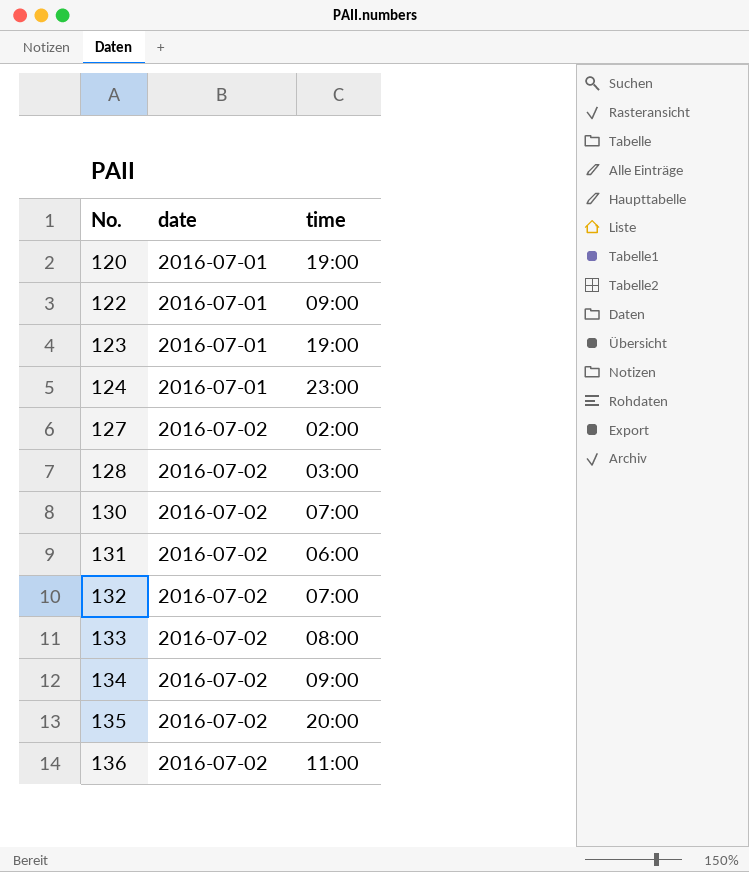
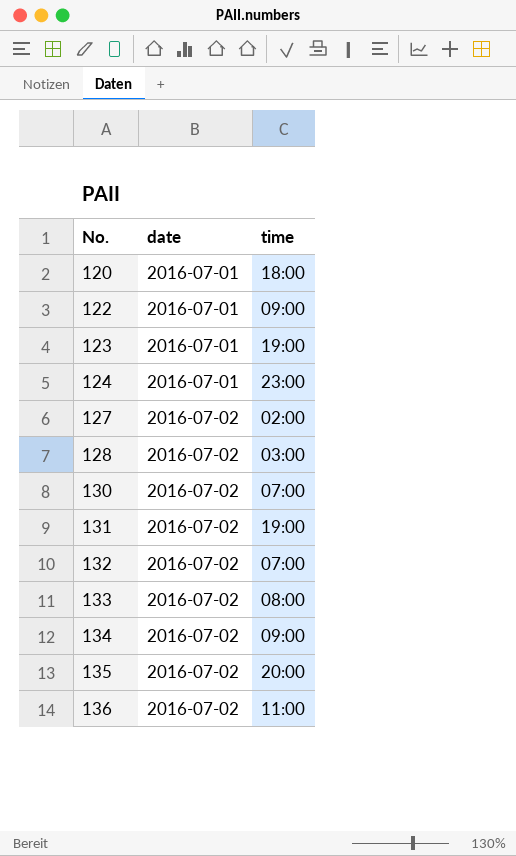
120 | time: 19:00 -> 18:00
131 | time: 06:00 -> 19:00

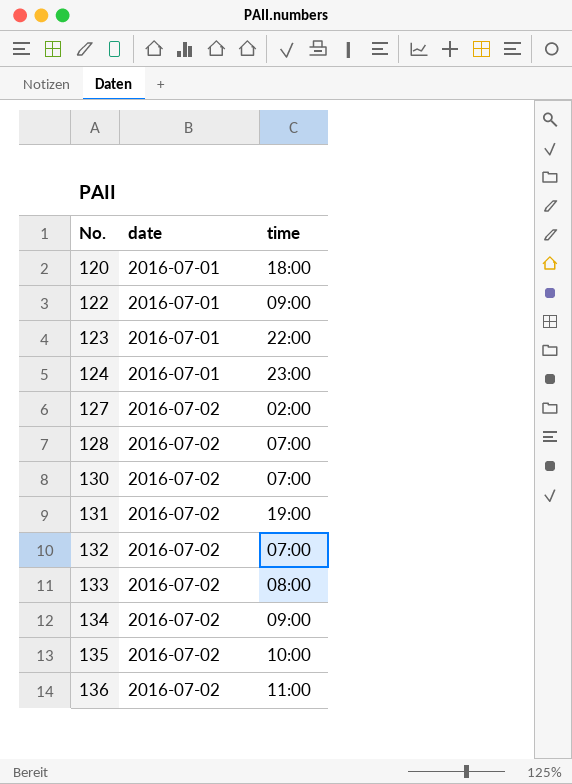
123 | time: 19:00 -> 22:00
128 | time: 03:00 -> 07:00
135 | time: 20:00 -> 10:00

